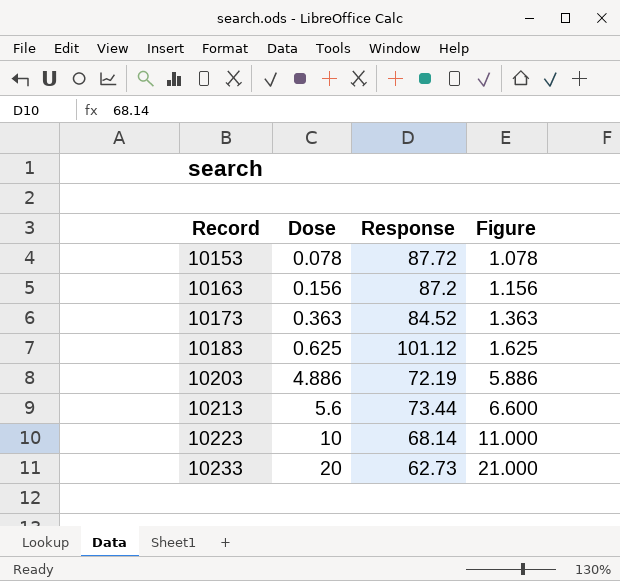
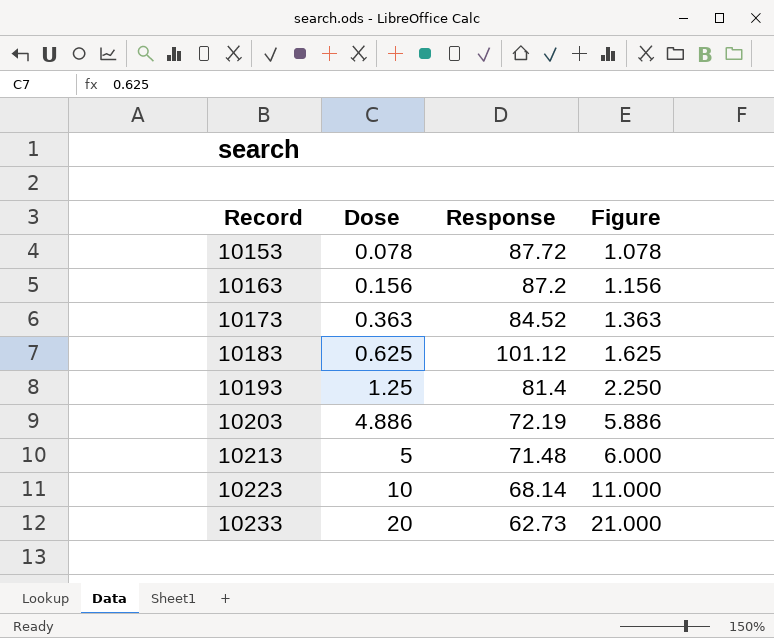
row 10193: none -> 1.25 | 81.4 | 2.250
10213 | Dose: 5.6 -> 5
10213 | Response: 73.44 -> 71.48
10213 | Figure: 6.600 -> 6.000

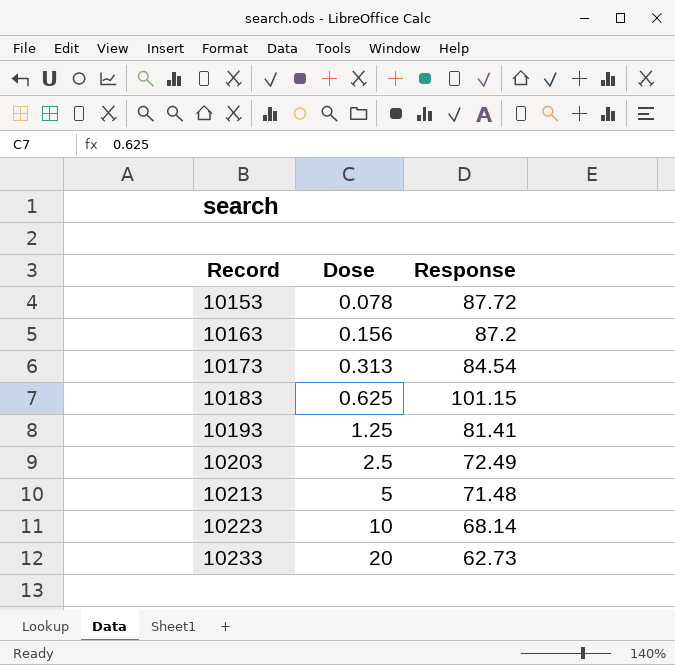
column Figure | formula: [Dose] + 1 -> none
10173 | Dose: 0.363 -> 0.313
10173 | Response: 84.52 -> 84.54
10183 | Response: 101.12 -> 101.15
10193 | Response: 81.4 -> 81.41
10203 | Dose: 4.886 -> 2.5
10203 | Response: 72.19 -> 72.49

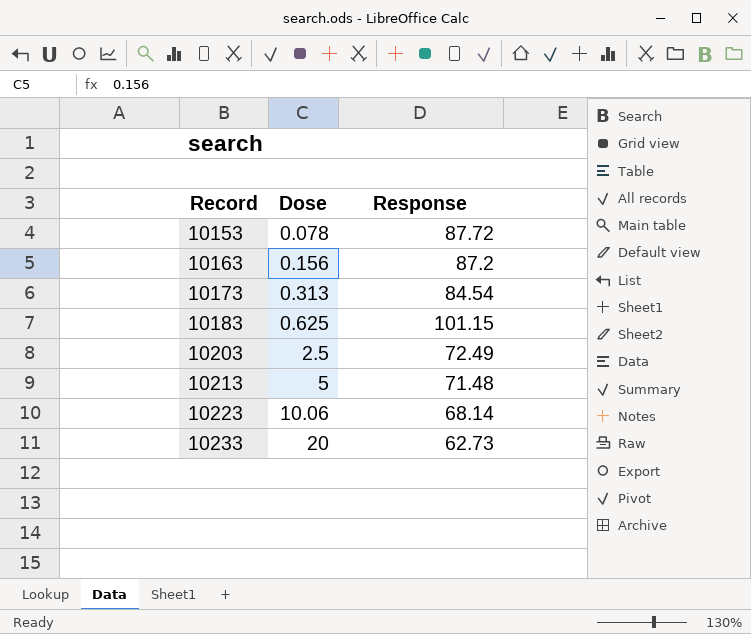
row 10193: 1.25 | 81.41 -> none
10223 | Dose: 10 -> 10.06

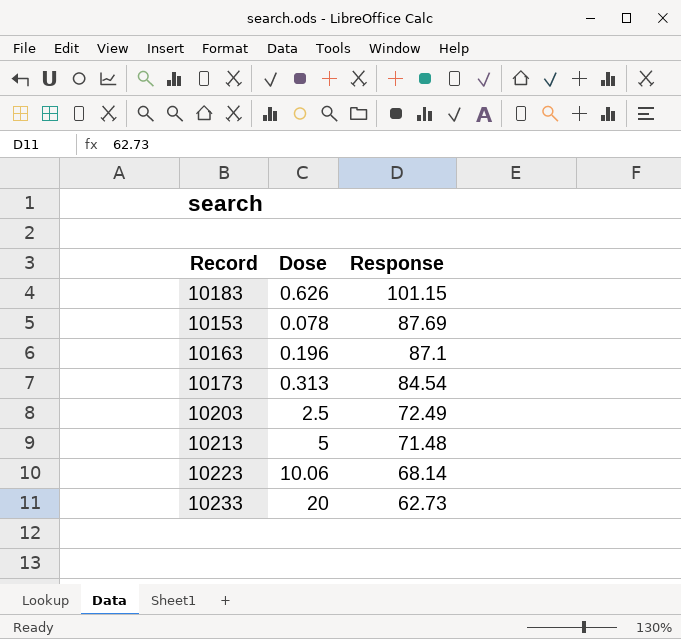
row order: Record ascending -> Response descending
10183 | Dose: 0.625 -> 0.626
10153 | Response: 87.72 -> 87.69
10163 | Dose: 0.156 -> 0.196
10163 | Response: 87.2 -> 87.1

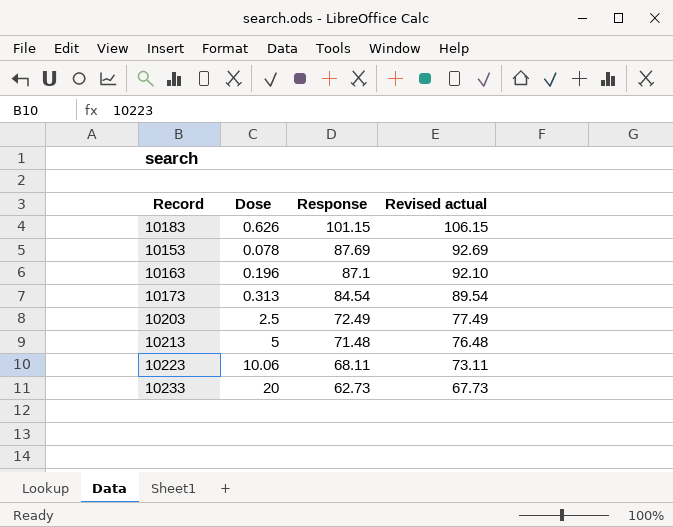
column Revised actual | formula: none -> [Response] + 5
10223 | Response: 68.14 -> 68.11

